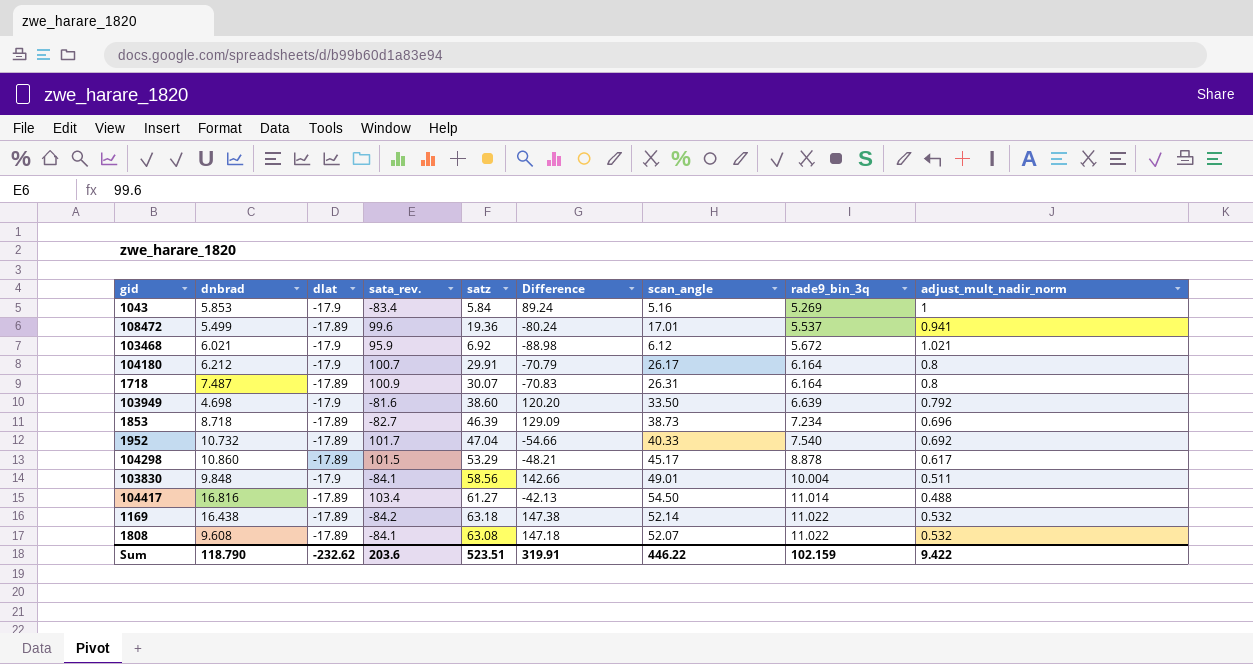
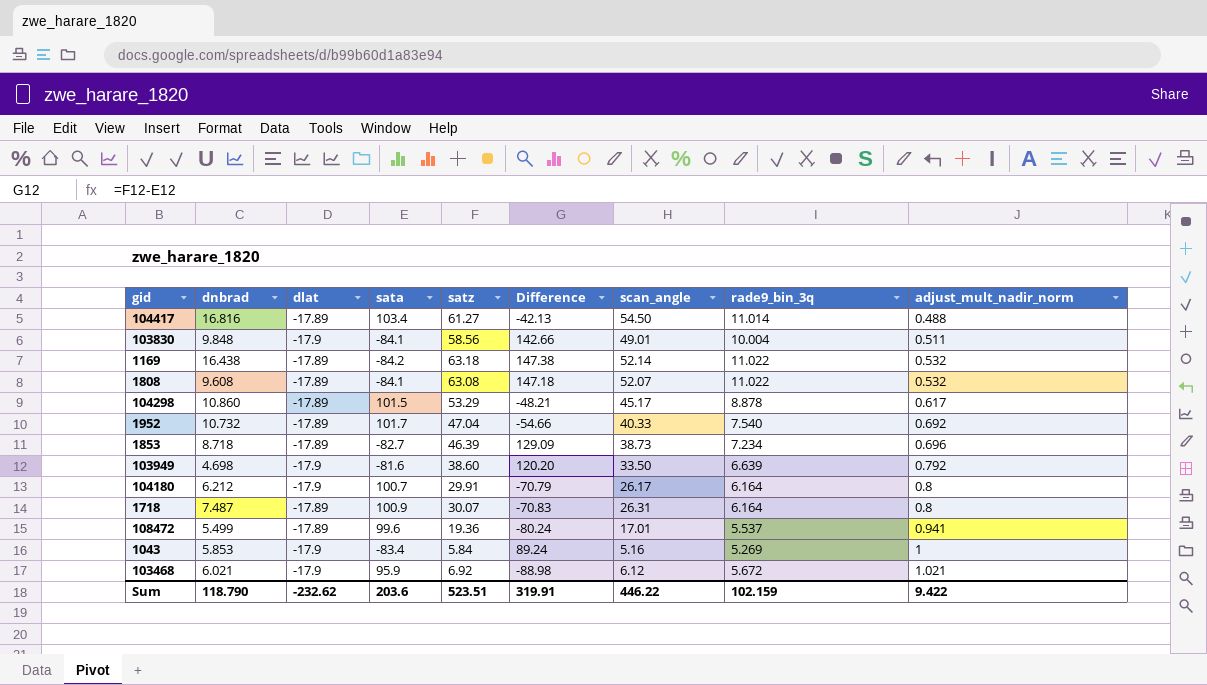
row order: rade9_bin_3q ascending -> adjust_mult_nadir_norm ascending
column name: sata_rev. -> sata

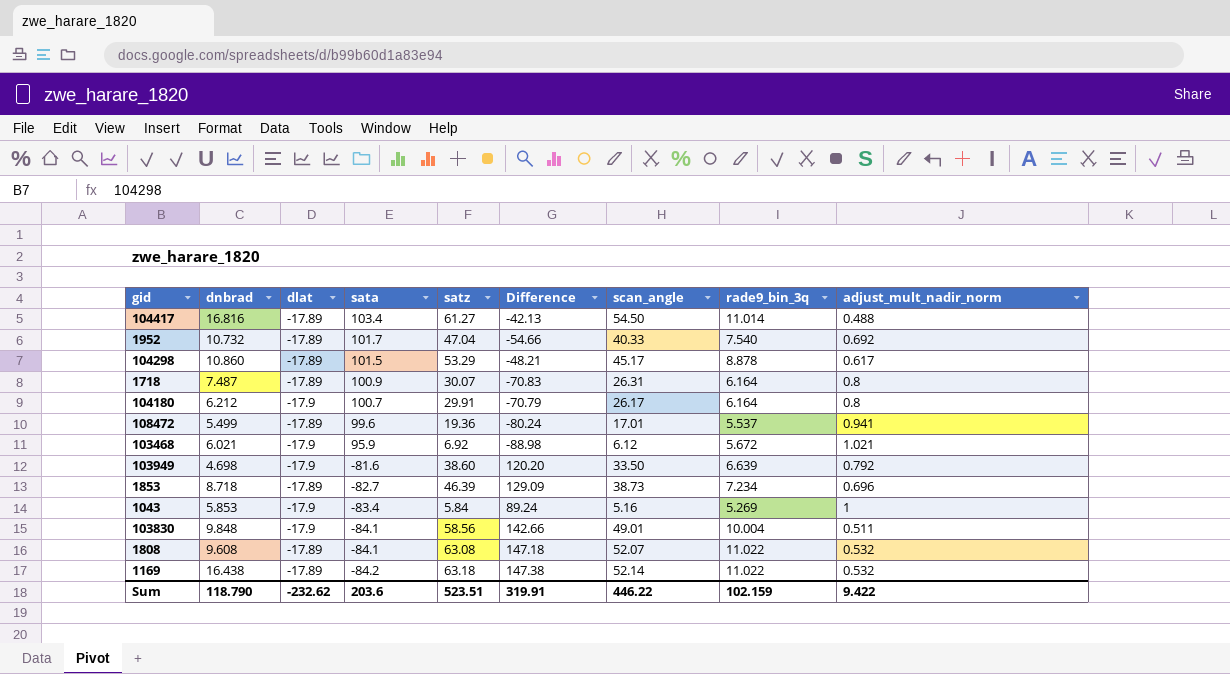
row order: adjust_mult_nadir_norm ascending -> sata descending

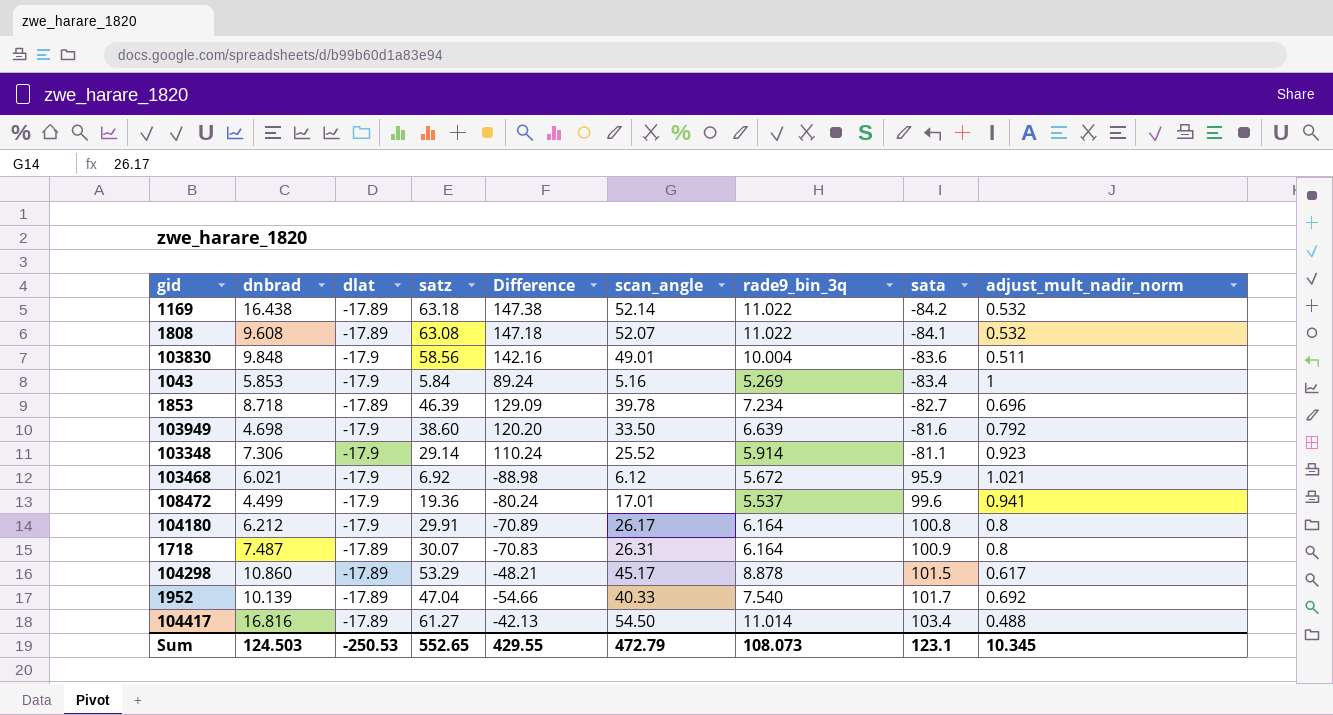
row order: sata descending -> sata ascending
column sata | position: 4 -> 8
103830 | Difference: 142.66 -> 142.16
103830 | sata: -84.1 -> -83.6
1853 | scan_angle: 38.73 -> 39.78
row 103348: none -> 7.306 | -17.9 | 29.14 | 110.24 | 25.52 | 5.914 | -81.1 | 0.923
108472 | dnbrad: 5.499 -> 4.499
108472 | dlat: -17.89 -> -17.9
104180 | Difference: -70.79 -> -70.89
104180 | sata: 100.7 -> 100.8
1952 | dnbrad: 10.732 -> 10.139
Sum | dnbrad: 118.790 -> 124.503
Sum | dlat: -232.62 -> -250.53
Sum | satz: 523.51 -> 552.65
Sum | Difference: 319.91 -> 429.55
Sum | scan_angle: 446.22 -> 472.79
Sum | rade9_bin_3q: 102.159 -> 108.073
Sum | sata: 203.6 -> 123.1
Sum | adjust_mult_nadir_norm: 9.422 -> 10.345

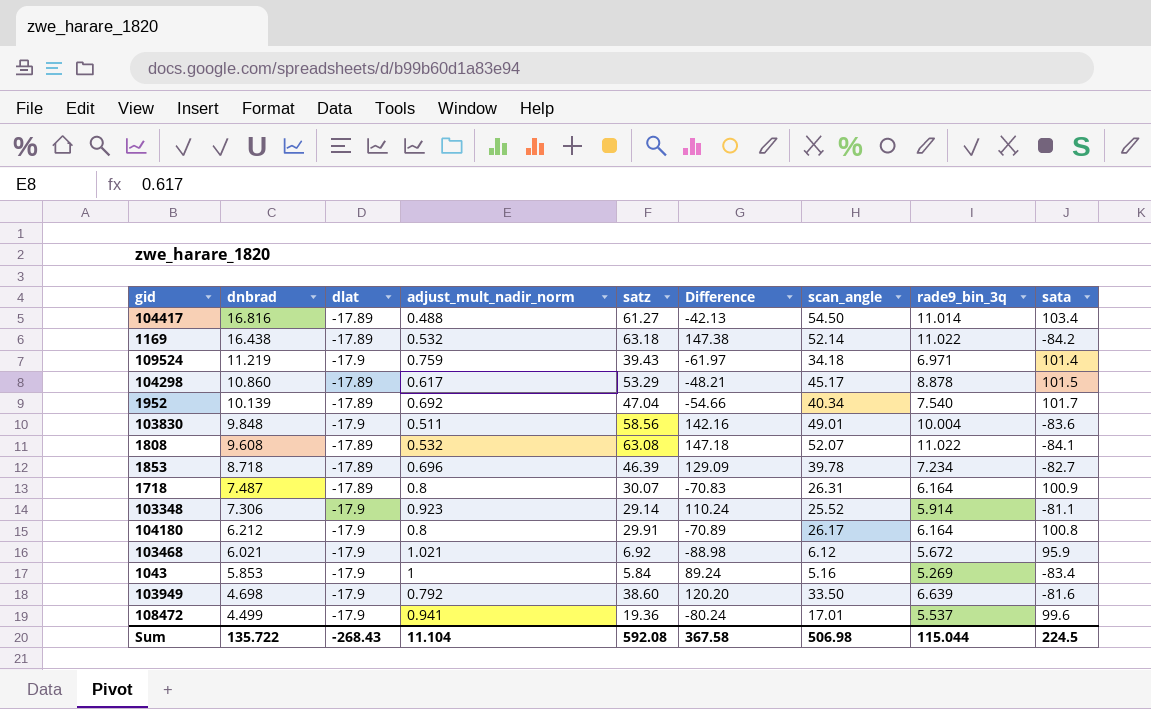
row order: sata ascending -> dnbrad descending
column adjust_mult_nadir_norm | position: 9 -> 4
row 109524: none -> 11.219 | -17.9 | 0.759 | 39.43 | -61.97 | 34.18 | 6.971 | 101.4
1952 | scan_angle: 40.33 -> 40.34
Sum | dnbrad: 124.503 -> 135.722
Sum | dlat: -250.53 -> -268.43
Sum | adjust_mult_nadir_norm: 10.345 -> 11.104
Sum | satz: 552.65 -> 592.08
Sum | Difference: 429.55 -> 367.58
Sum | scan_angle: 472.79 -> 506.98
Sum | rade9_bin_3q: 108.073 -> 115.044
Sum | sata: 123.1 -> 224.5

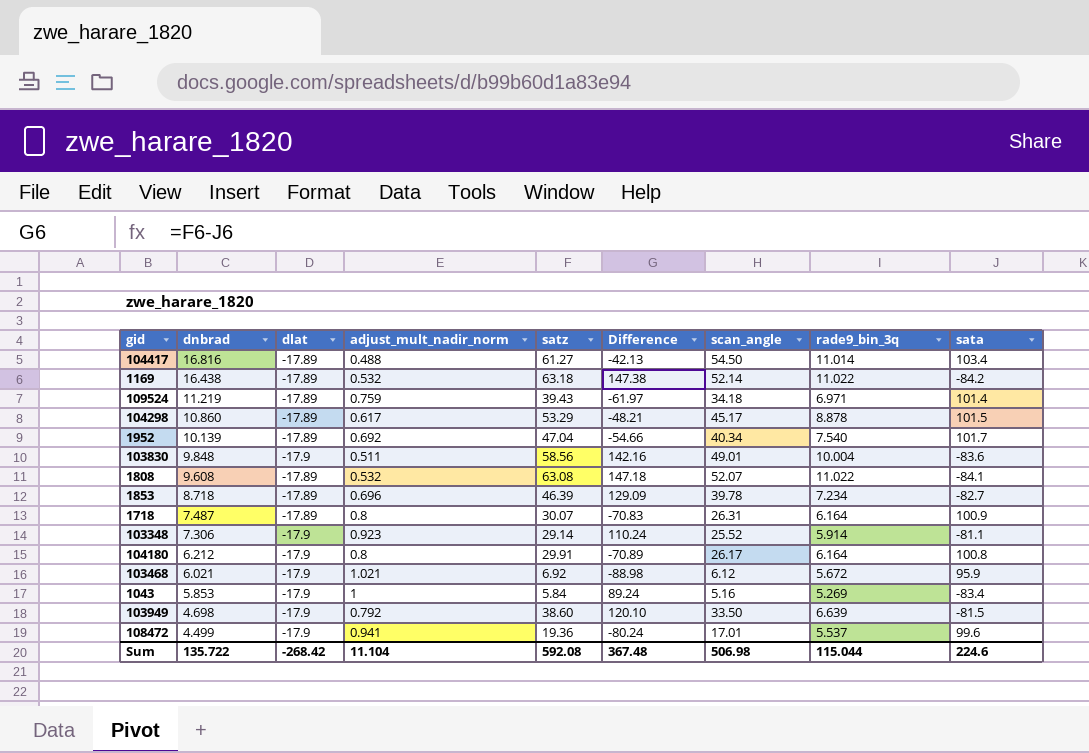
109524 | dlat: -17.9 -> -17.89
103949 | Difference: 120.20 -> 120.10
103949 | sata: -81.6 -> -81.5
Sum | dlat: -268.43 -> -268.42
Sum | Difference: 367.58 -> 367.48
Sum | sata: 224.5 -> 224.6

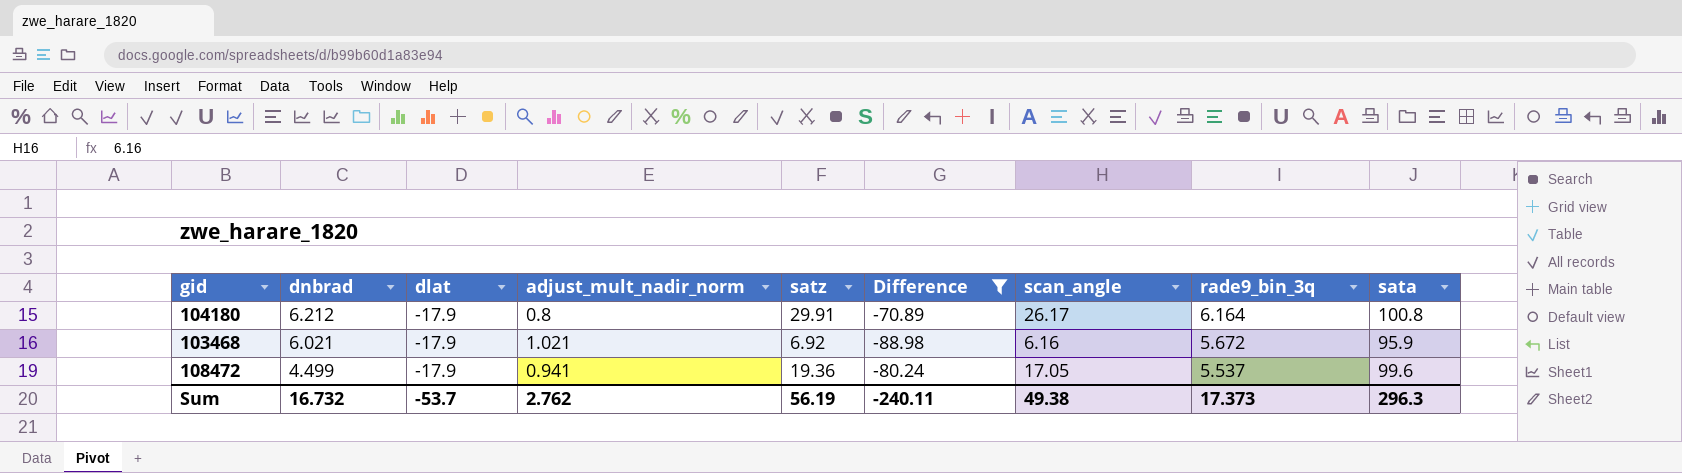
filter: none -> Difference <= -70.89
103468 | scan_angle: 6.12 -> 6.16
108472 | scan_angle: 17.01 -> 17.05
Sum | dnbrad: 135.722 -> 16.732
Sum | dlat: -268.42 -> -53.7
Sum | adjust_mult_nadir_norm: 11.104 -> 2.762
Sum | satz: 592.08 -> 56.19
Sum | Difference: 367.48 -> -240.11
Sum | scan_angle: 506.98 -> 49.38
Sum | rade9_bin_3q: 115.044 -> 17.373
Sum | sata: 224.6 -> 296.3

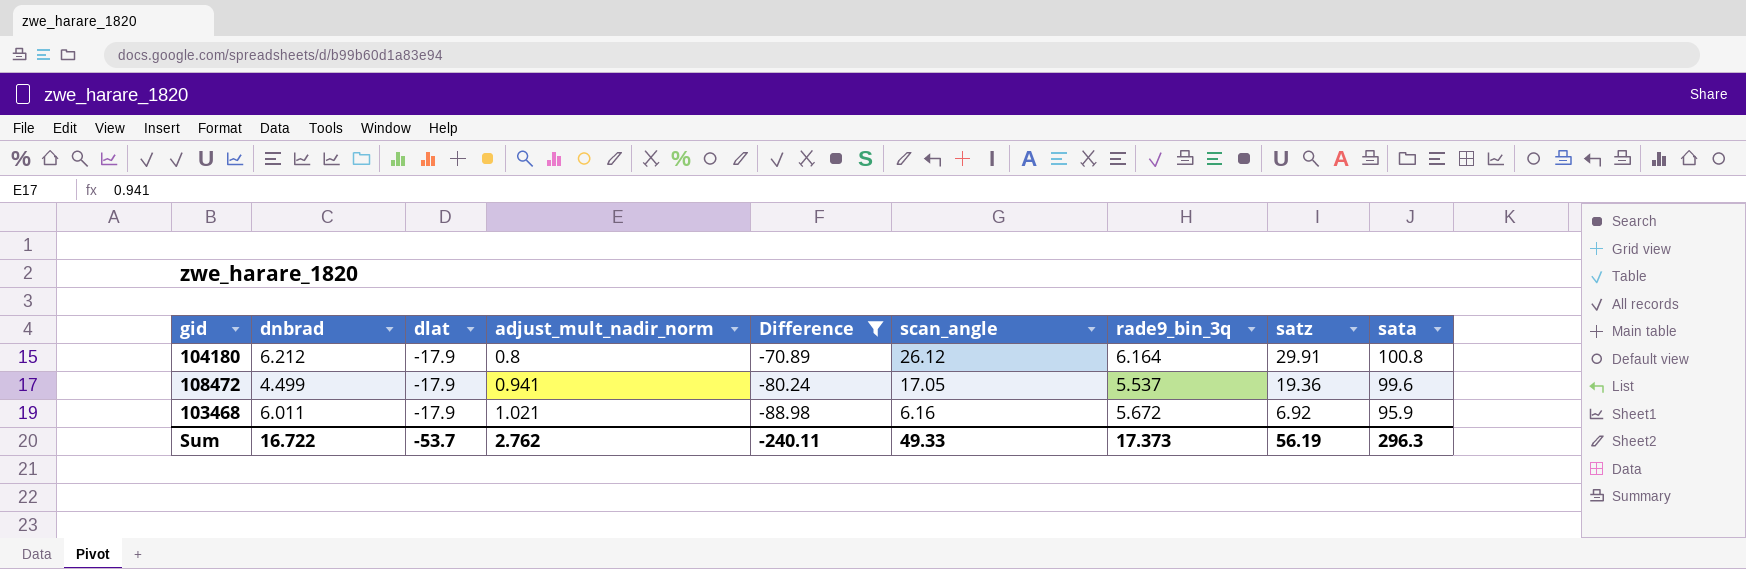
row order: dnbrad descending -> adjust_mult_nadir_norm ascending
column satz | position: 5 -> 8
104180 | scan_angle: 26.17 -> 26.12
103468 | dnbrad: 6.021 -> 6.011
Sum | dnbrad: 16.732 -> 16.722
Sum | scan_angle: 49.38 -> 49.33

